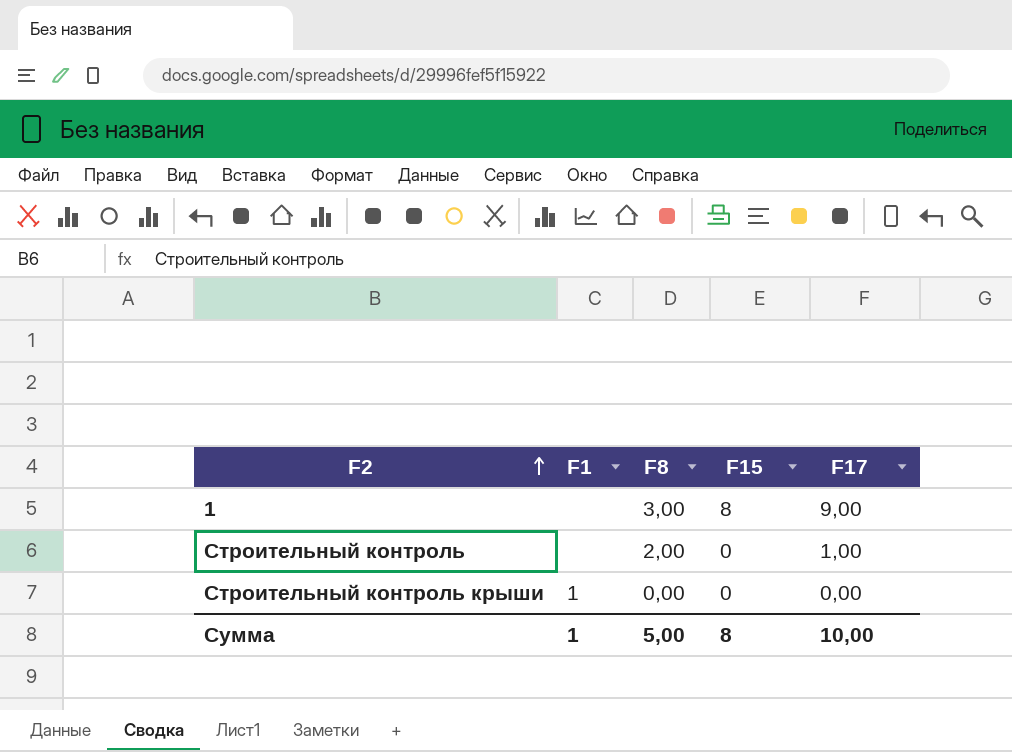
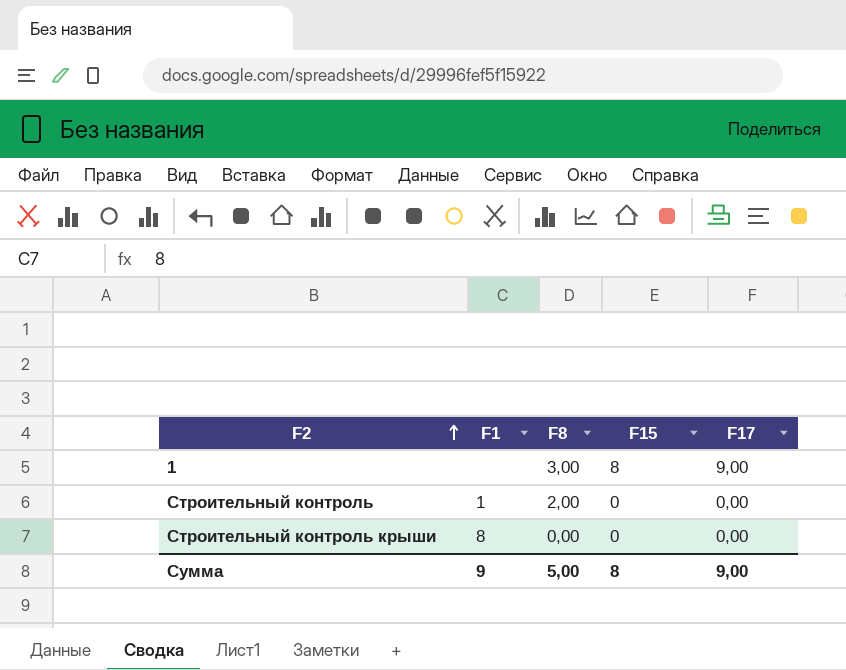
Строительный контроль | F1: none -> 1
Строительный контроль | F17: 1,00 -> 0,00
Строительный контроль крыши | F1: 1 -> 8
Сумма | F1: 1 -> 9
Сумма | F17: 10,00 -> 9,00

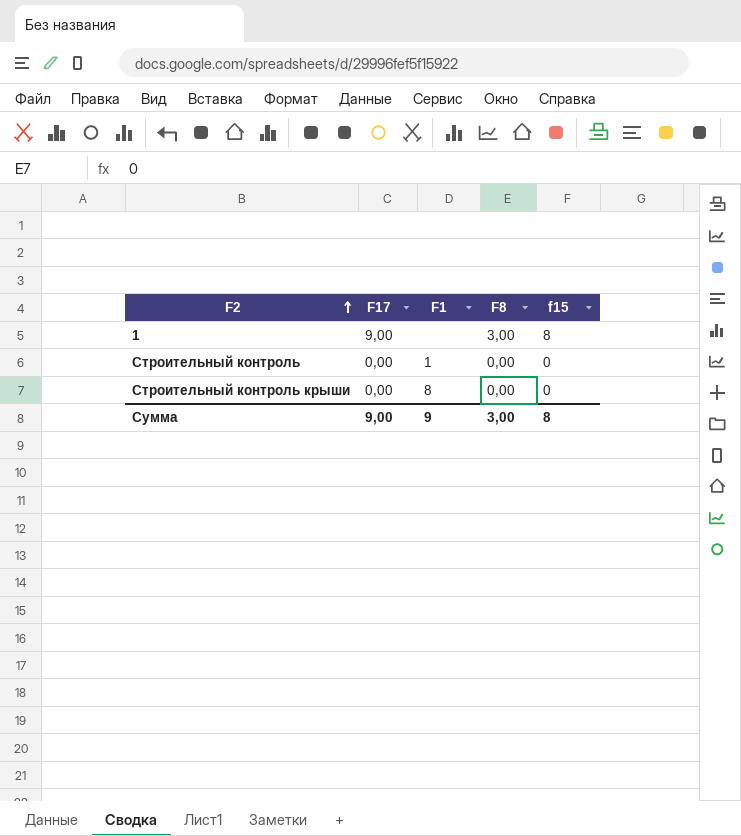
column F17 | position: 5 -> 2
column name: F15 -> f15
Строительный контроль | F8: 2,00 -> 0,00
Сумма | F8: 5,00 -> 3,00

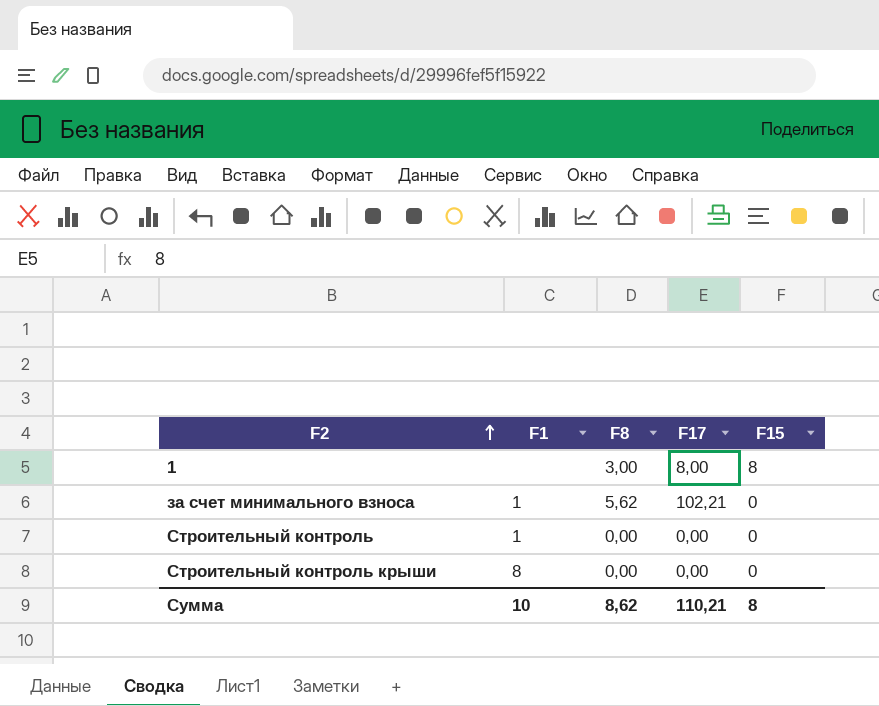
column F17 | position: 2 -> 4
column name: f15 -> F15
1 | F17: 9,00 -> 8,00
row за счет минимального взноса: none -> 1 | 5,62 | 102,21 | 0
Сумма | F1: 9 -> 10
Сумма | F8: 3,00 -> 8,62
Сумма | F17: 9,00 -> 110,21

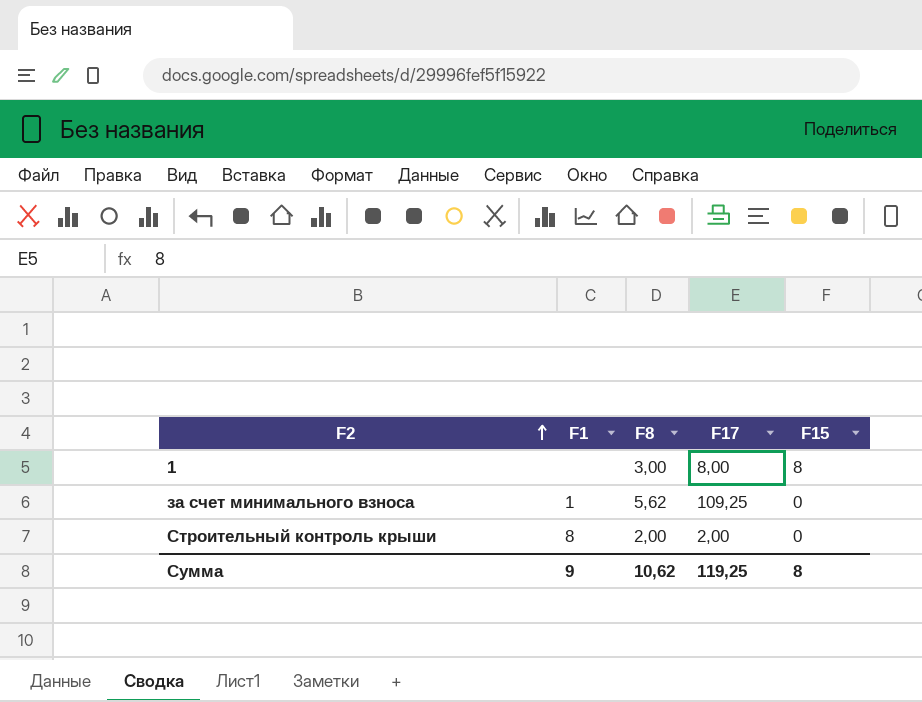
row Строительный контроль: 1 | 0,00 | 0,00 | 0 -> none
за счет минимального взноса | F17: 102,21 -> 109,25
Строительный контроль крыши | F8: 0,00 -> 2,00
Строительный контроль крыши | F17: 0,00 -> 2,00
Сумма | F1: 10 -> 9
Сумма | F8: 8,62 -> 10,62
Сумма | F17: 110,21 -> 119,25

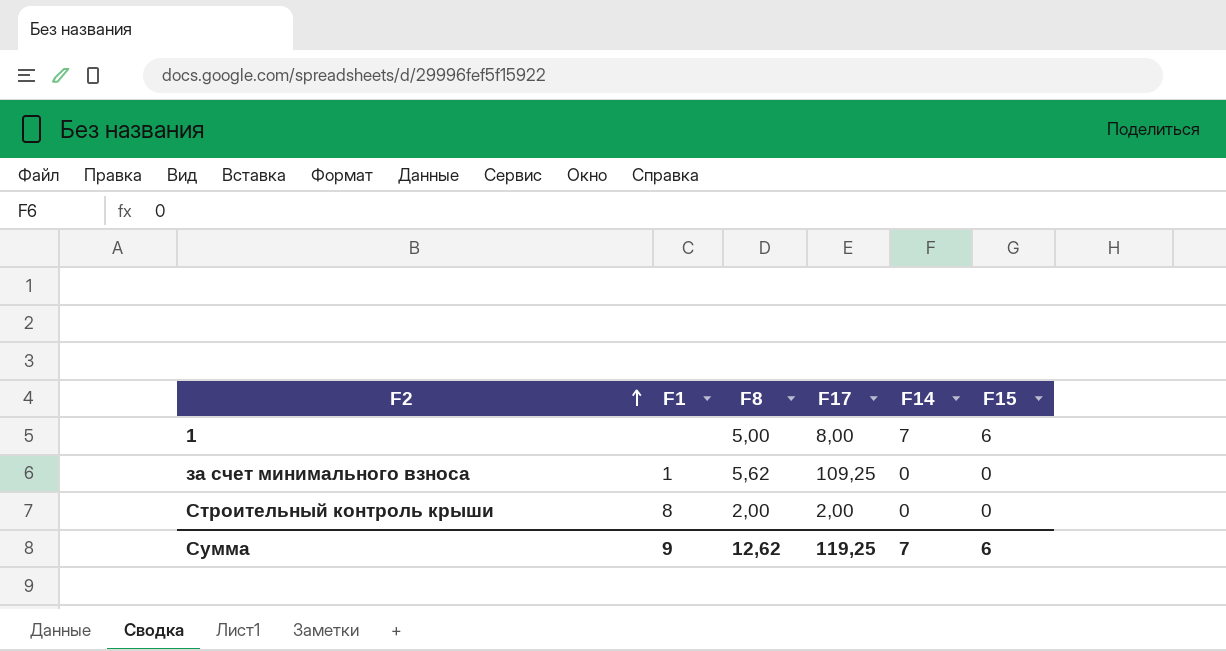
column F14 | position: none -> 5
1 | F8: 3,00 -> 5,00
1 | F15: 8 -> 6
Сумма | F8: 10,62 -> 12,62
Сумма | F15: 8 -> 6

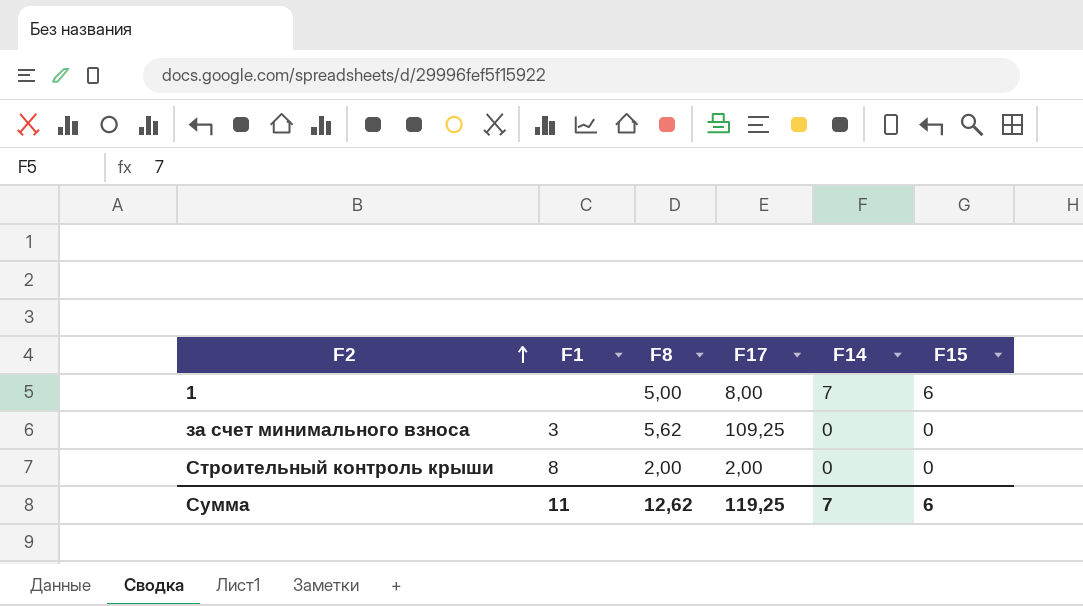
за счет минимального взноса | F1: 1 -> 3
Сумма | F1: 9 -> 11

